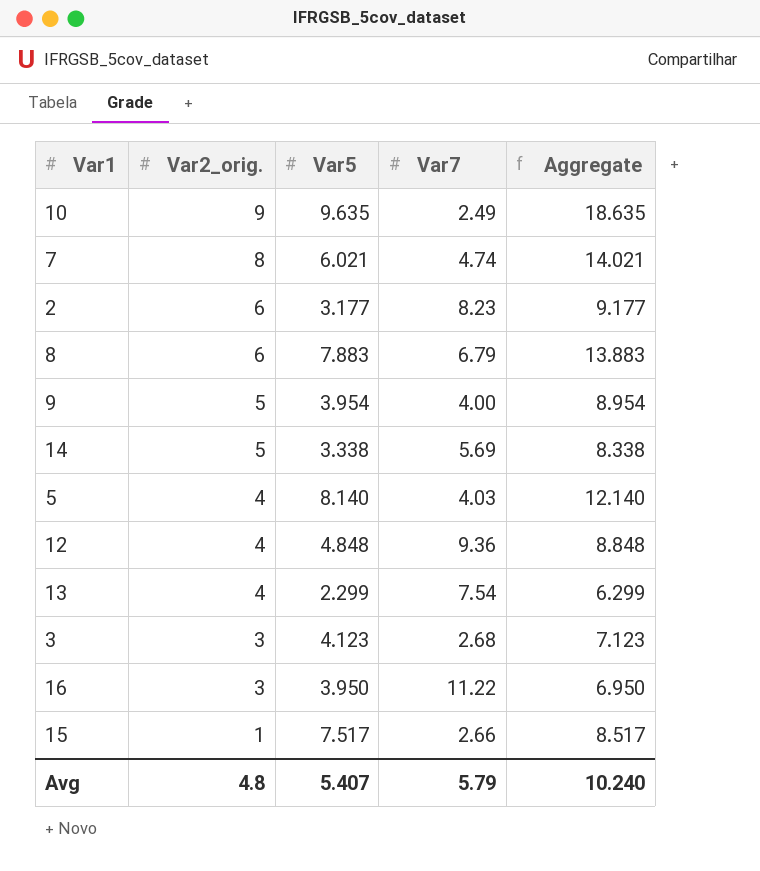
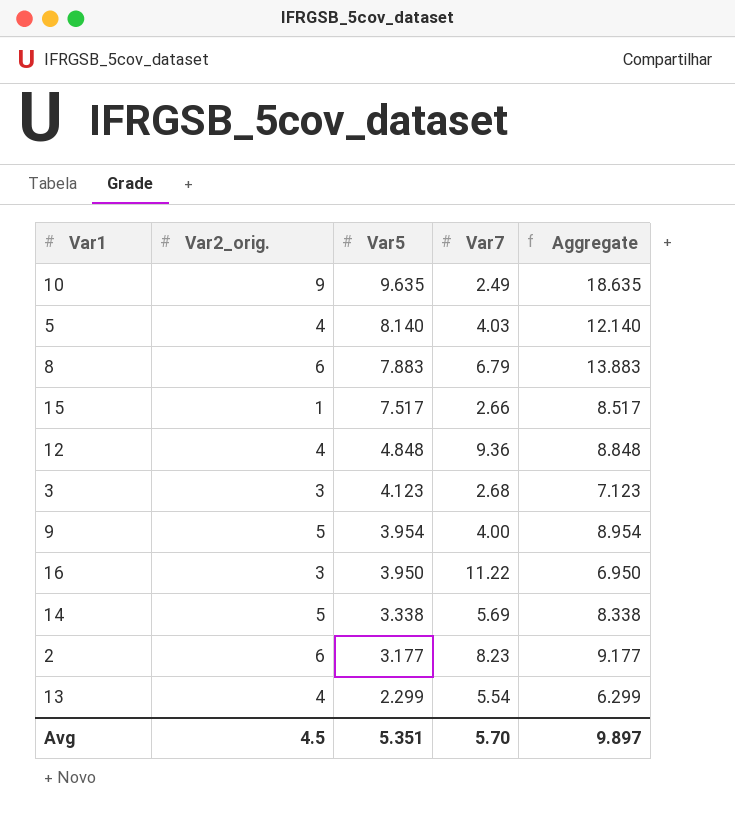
row order: Var2_orig. descending -> Var5 descending
row 7: 8 | 6.021 | 4.74 | 14.021 -> none
13 | Var7: 7.54 -> 5.54
Avg | Var2_orig.: 4.8 -> 4.5
Avg | Var5: 5.407 -> 5.351
Avg | Var7: 5.79 -> 5.70
Avg | Aggregate: 10.240 -> 9.897

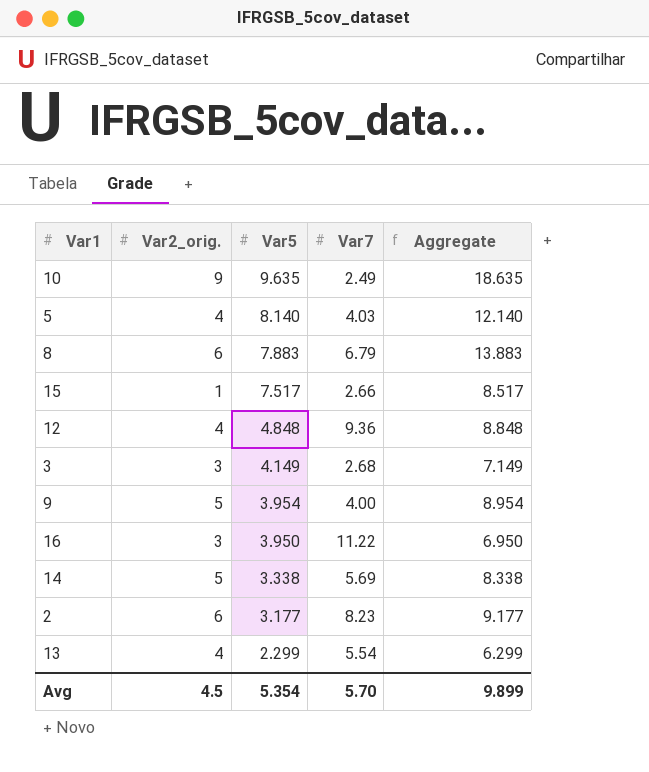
3 | Var5: 4.123 -> 4.149
3 | Aggregate: 7.123 -> 7.149
Avg | Var5: 5.351 -> 5.354
Avg | Aggregate: 9.897 -> 9.899

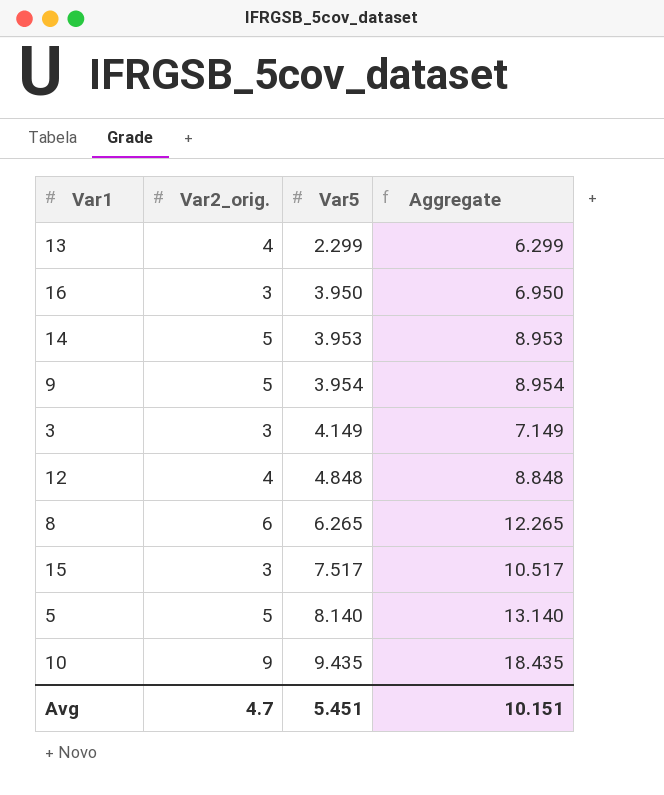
row order: Var5 descending -> Var5 ascending
column Var7 | position: 4 -> none
row 2: 6 | 3.177 | 8.23 | 9.177 -> none
14 | Var5: 3.338 -> 3.953
14 | Aggregate: 8.338 -> 8.953
8 | Var5: 7.883 -> 6.265
8 | Aggregate: 13.883 -> 12.265
15 | Var2_orig.: 1 -> 3
15 | Aggregate: 8.517 -> 10.517
5 | Var2_orig.: 4 -> 5
5 | Aggregate: 12.140 -> 13.140
10 | Var5: 9.635 -> 9.435
10 | Aggregate: 18.635 -> 18.435
Avg | Var2_orig.: 4.5 -> 4.7
Avg | Var5: 5.354 -> 5.451
Avg | Aggregate: 9.899 -> 10.151

